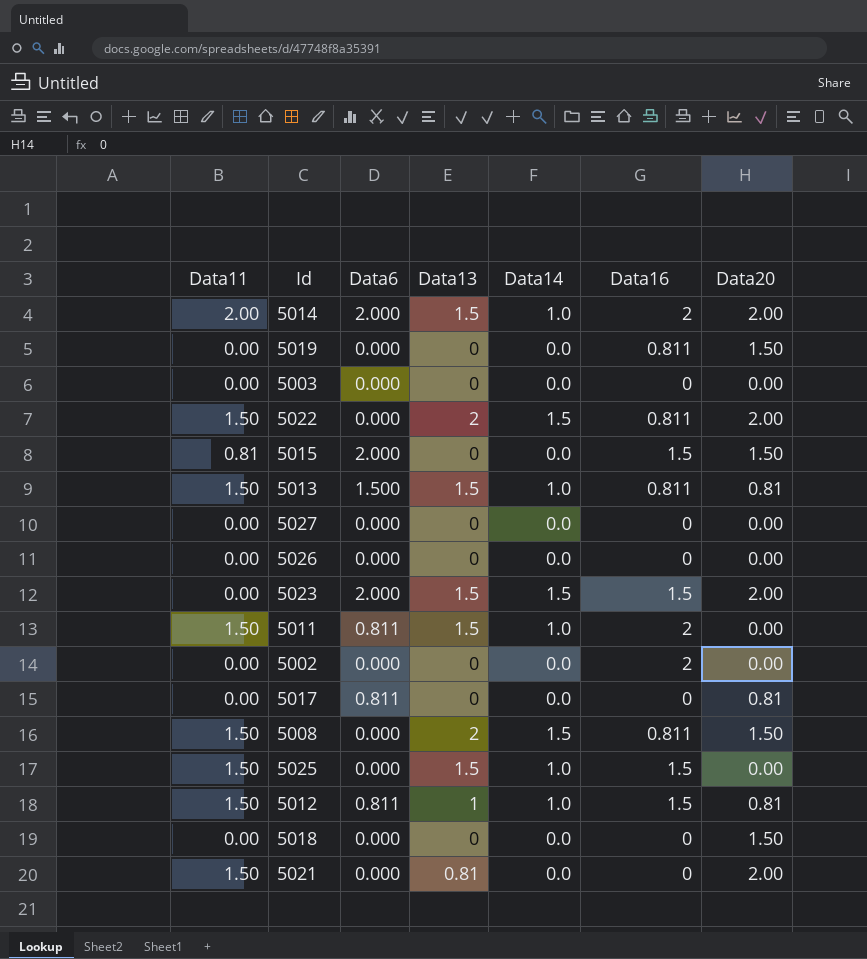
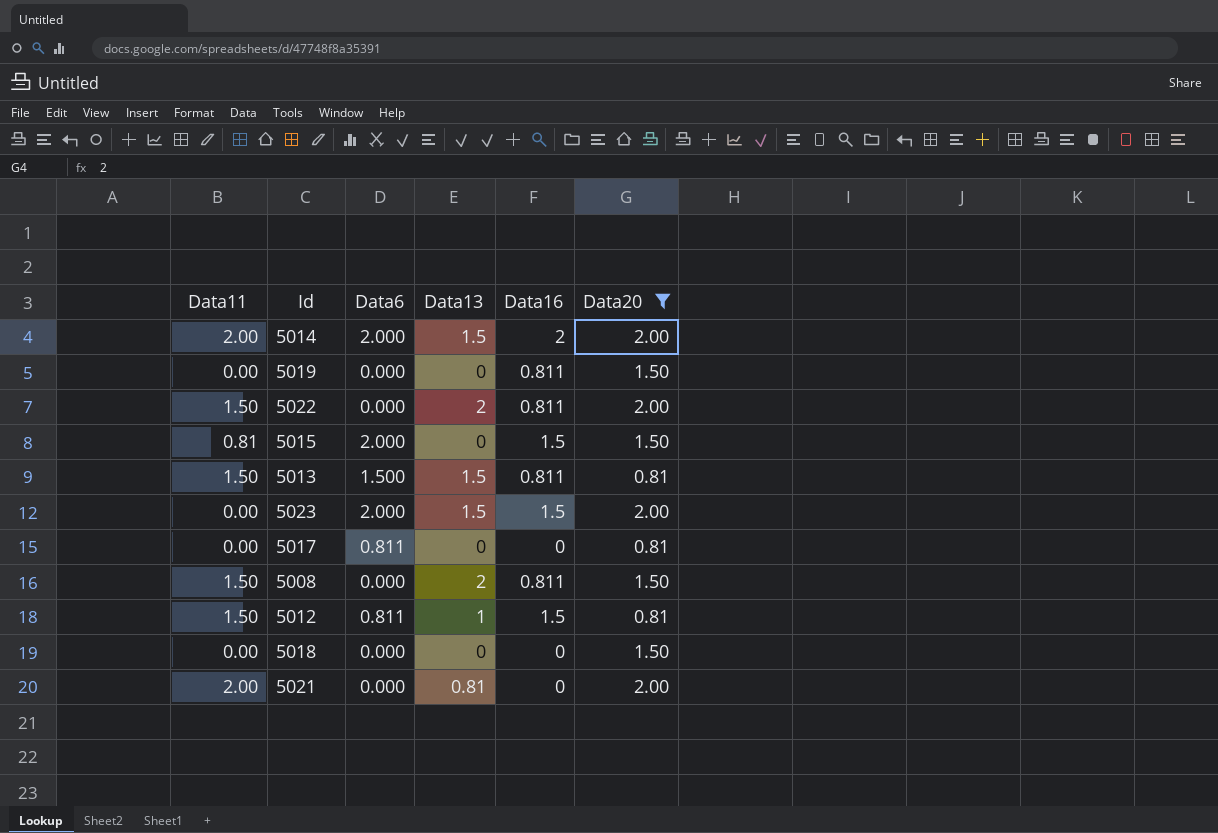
filter: none -> Data20 != 0.00
column Data14 | position: 5 -> none
5021 | Data11: 1.50 -> 2.00

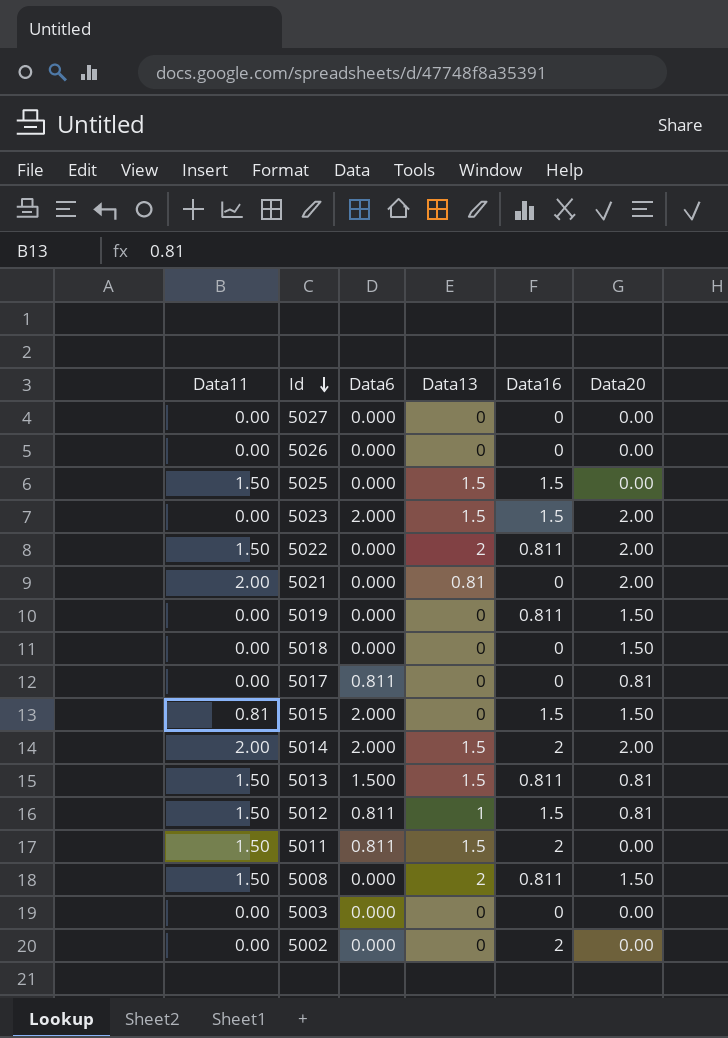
filter: Data20 != 0.00 -> none
row order: none -> Id descending

